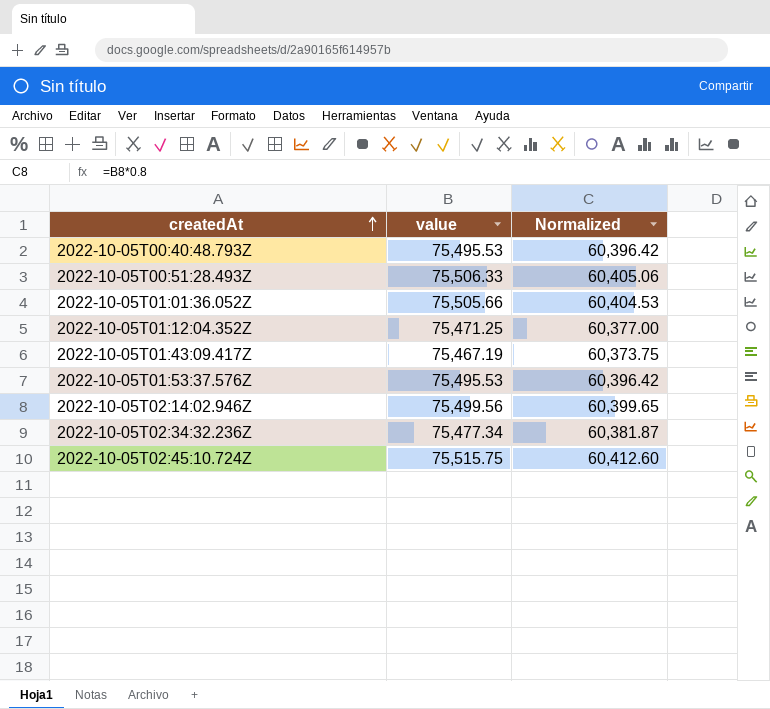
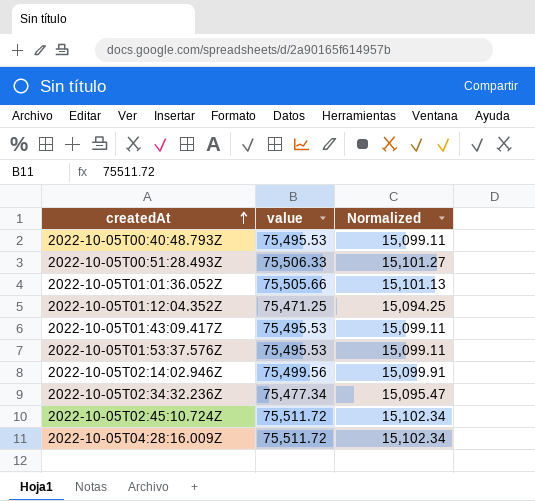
column Normalized | formula: [value] * 0.8 -> [value] * 0.2
2022-10-05T01:43:09.417Z | value: 75,467.19 -> 75,495.53
2022-10-05T02:45:10.724Z | value: 75,515.75 -> 75,511.72
row 2022-10-05T04:28:16.009Z: none -> 75,511.72 | 15,102.34

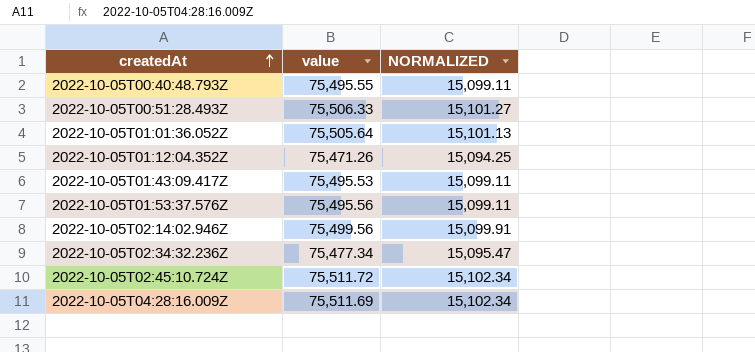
column name: Normalized -> NORMALIZED
2022-10-05T00:40:48.793Z | value: 75,495.53 -> 75,495.55
2022-10-05T01:01:36.052Z | value: 75,505.66 -> 75,505.64
2022-10-05T01:12:04.352Z | value: 75,471.25 -> 75,471.26
2022-10-05T01:53:37.576Z | value: 75,495.53 -> 75,495.56
2022-10-05T04:28:16.009Z | value: 75,511.72 -> 75,511.69

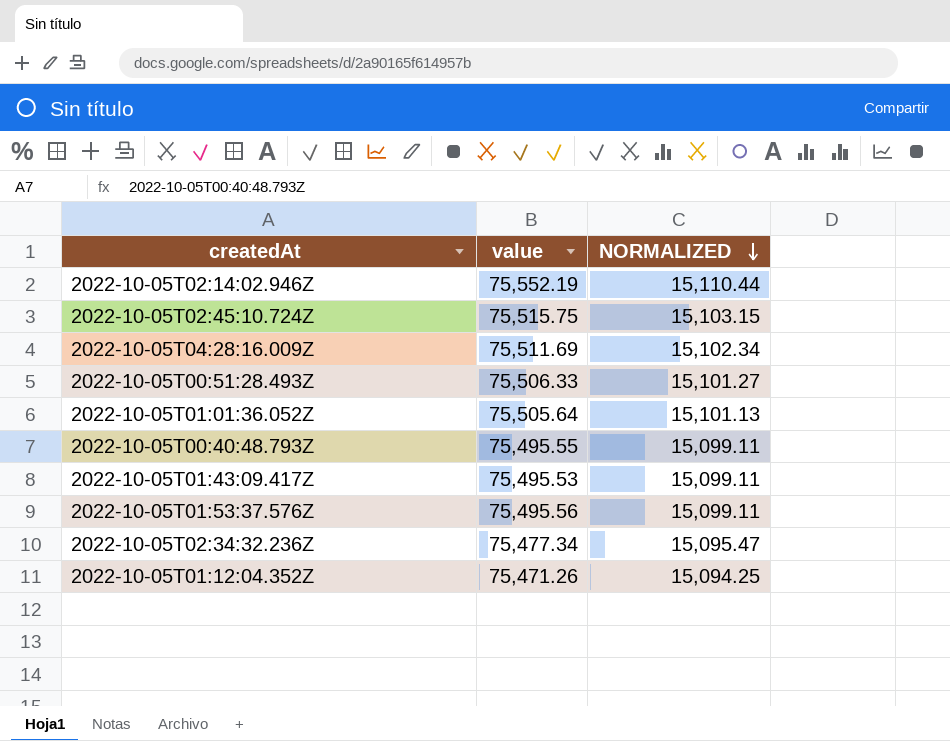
row order: createdAt ascending -> NORMALIZED descending
2022-10-05T02:14:02.946Z | value: 75,499.56 -> 75,552.19
2022-10-05T02:14:02.946Z | NORMALIZED: 15,099.91 -> 15,110.44
2022-10-05T02:45:10.724Z | value: 75,511.72 -> 75,515.75
2022-10-05T02:45:10.724Z | NORMALIZED: 15,102.34 -> 15,103.15

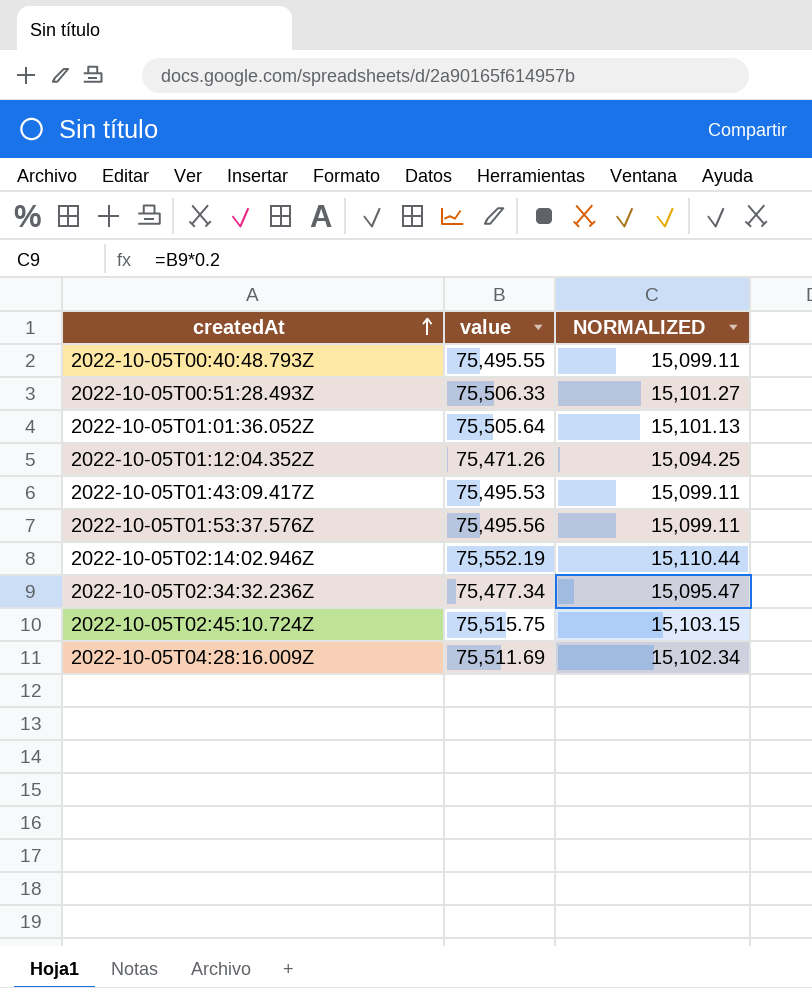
row order: NORMALIZED descending -> createdAt ascending

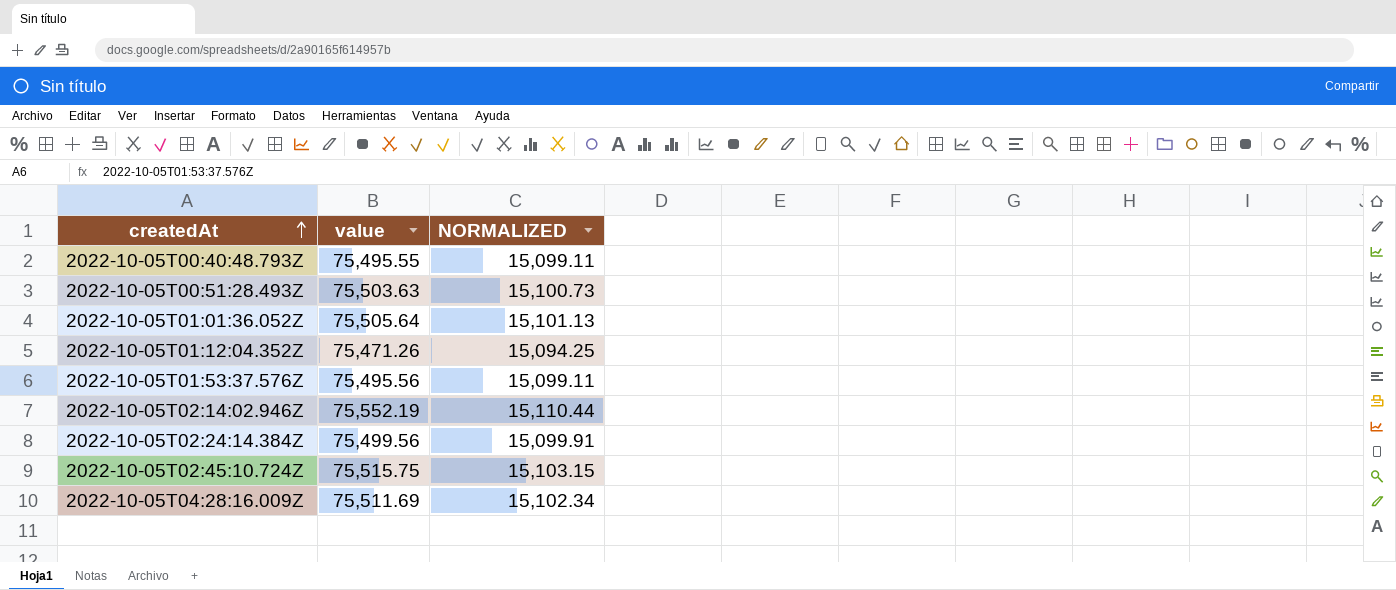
row 2022-10-05T01:43:09.417Z: 75,495.53 | 15,099.11 -> none
row 2022-10-05T02:34:32.236Z: 75,477.34 | 15,095.47 -> none
2022-10-05T00:51:28.493Z | value: 75,506.33 -> 75,503.63
2022-10-05T00:51:28.493Z | NORMALIZED: 15,101.27 -> 15,100.73
row 2022-10-05T02:24:14.384Z: none -> 75,499.56 | 15,099.91

